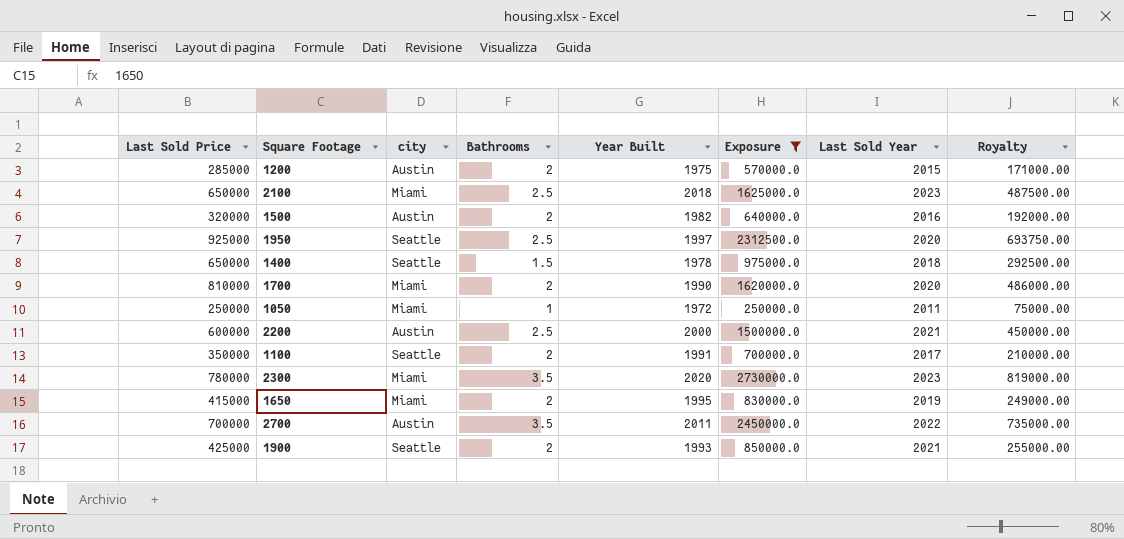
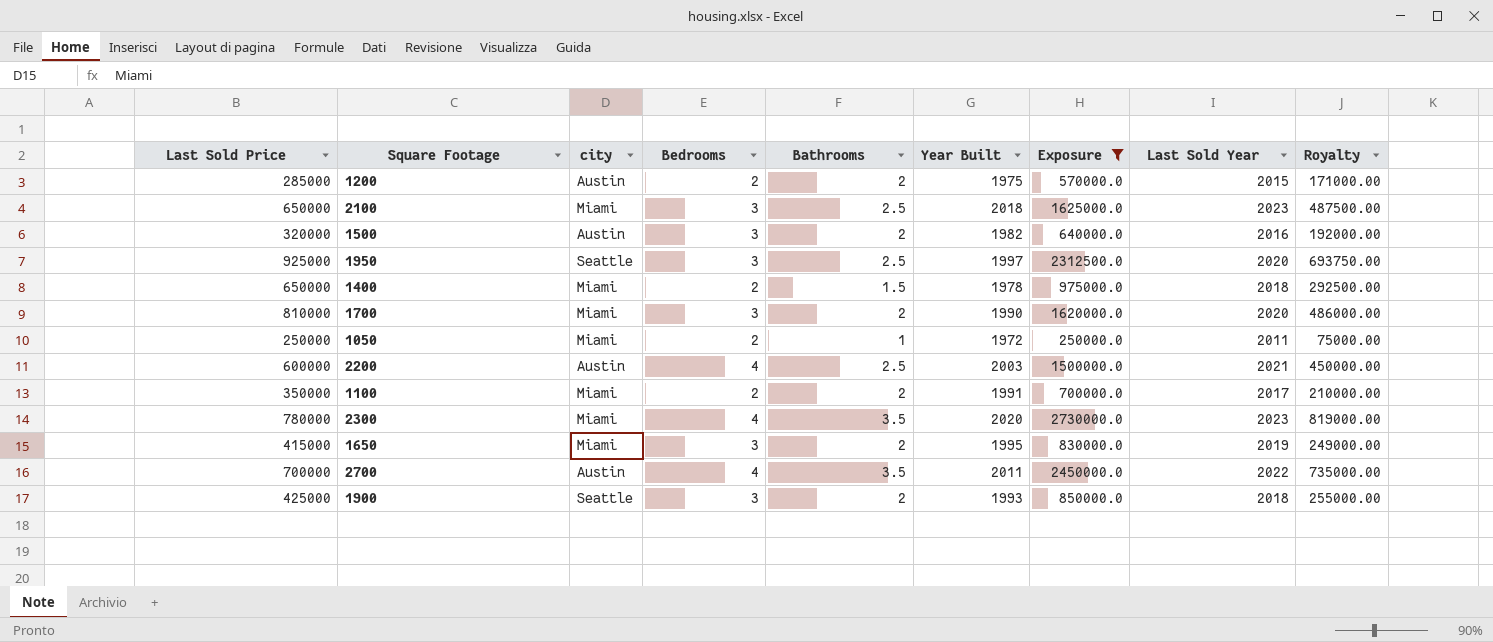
column Bedrooms | position: none -> 4
1400 | city: Seattle -> Miami
2200 | Year Built: 2000 -> 2003
1100 | city: Seattle -> Miami
1900 | Last Sold Year: 2021 -> 2018

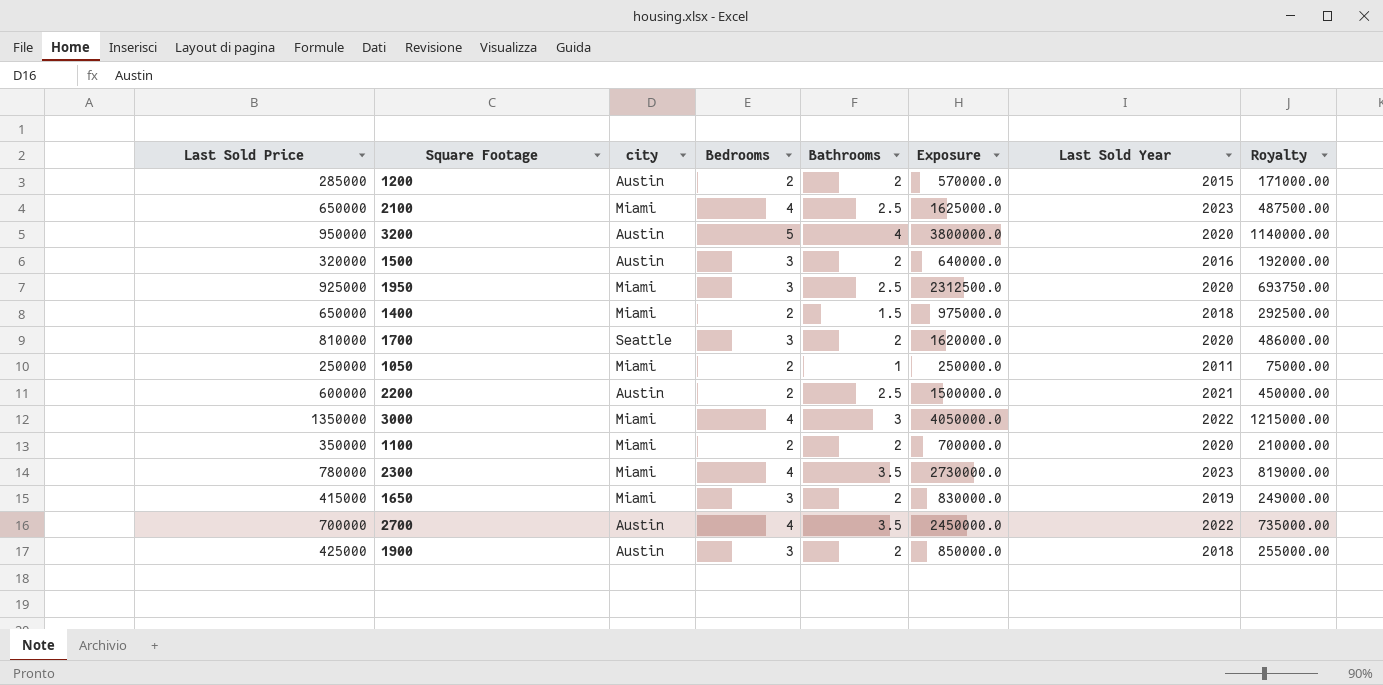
filter: Exposure <= 2730000.0 -> none
column Year Built | position: 6 -> none
2100 | Bedrooms: 3 -> 4
1950 | city: Seattle -> Miami
1700 | city: Miami -> Seattle
2200 | Bedrooms: 4 -> 2
1100 | Last Sold Year: 2017 -> 2020
1900 | city: Seattle -> Austin

